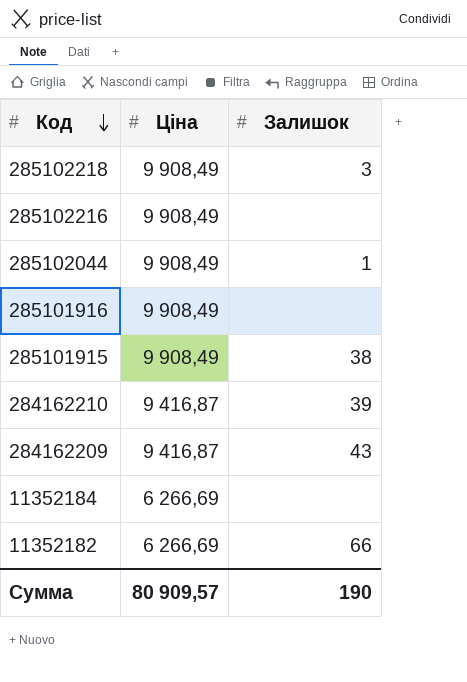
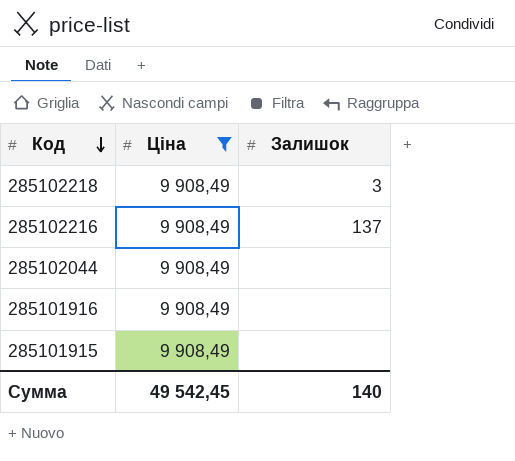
filter: none -> Ціна = 9 908,49
285102216 | Залишок: none -> 137
285102044 | Залишок: 1 -> none
285101915 | Залишок: 38 -> none
Сумма | Ціна: 80 909,57 -> 49 542,45
Сумма | Залишок: 190 -> 140

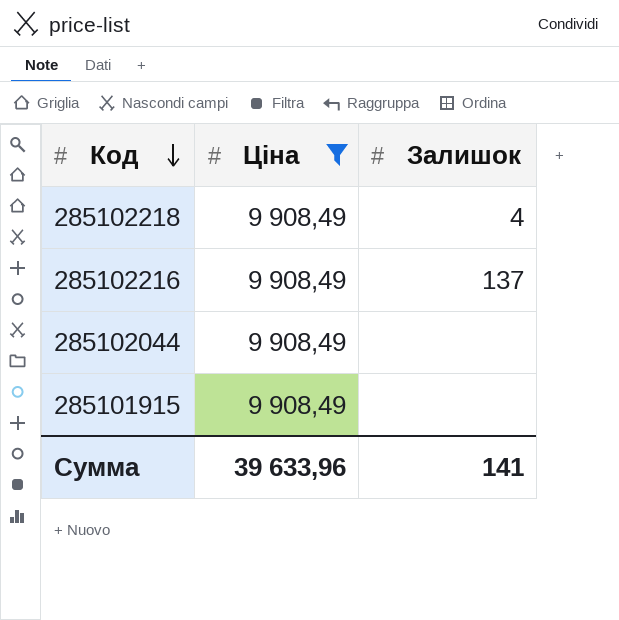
row 285101916: 9 908,49 | none -> none
285102218 | Залишок: 3 -> 4
Сумма | Ціна: 49 542,45 -> 39 633,96
Сумма | Залишок: 140 -> 141

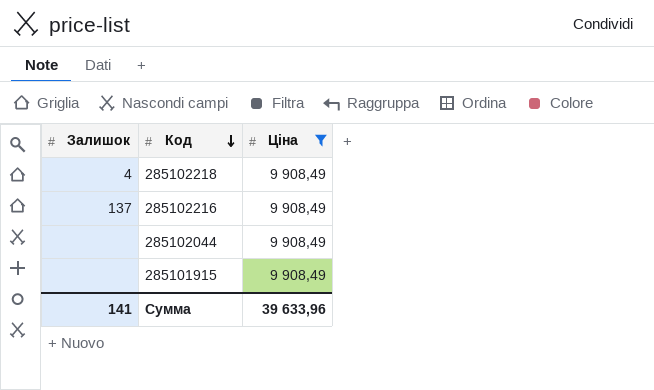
column Залишок | position: 3 -> 1

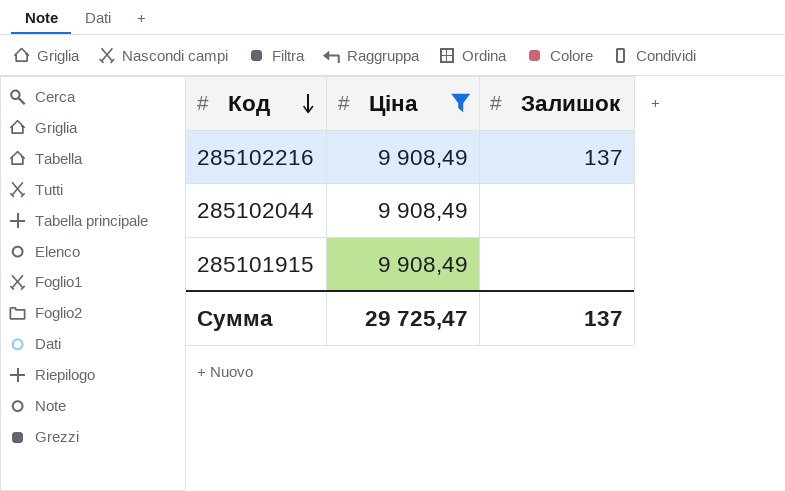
column Залишок | position: 1 -> 3
row 285102218: 4 | 9 908,49 -> none
Сумма | Ціна: 39 633,96 -> 29 725,47
Сумма | Залишок: 141 -> 137

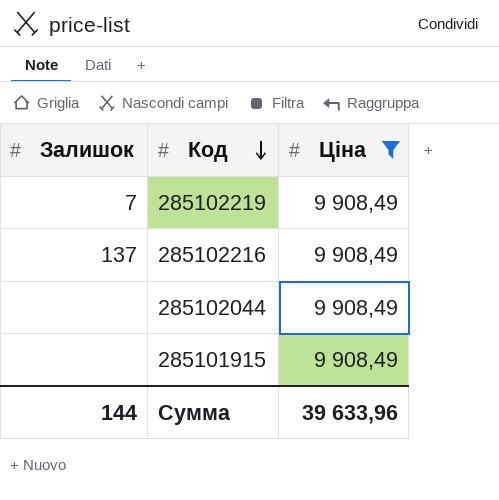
column Залишок | position: 3 -> 1
row 285102219: none -> 7 | 9 908,49
Сумма | Залишок: 137 -> 144
Сумма | Ціна: 29 725,47 -> 39 633,96

